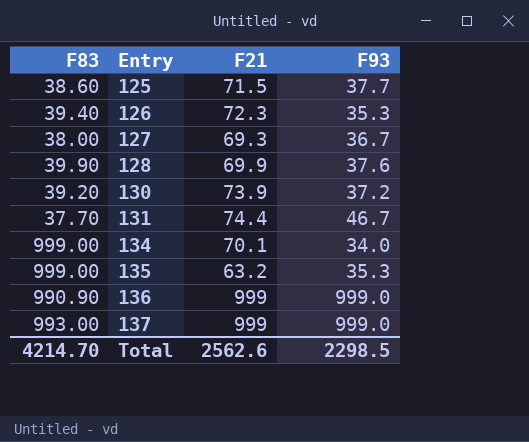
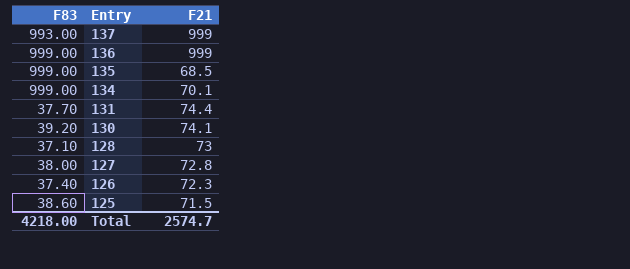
row order: Entry ascending -> Entry descending
column F93 | position: 4 -> none
136 | F83: 990.90 -> 999.00
135 | F21: 63.2 -> 68.5
130 | F21: 73.9 -> 74.1
128 | F83: 39.90 -> 37.10
128 | F21: 69.9 -> 73
127 | F21: 69.3 -> 72.8
126 | F83: 39.40 -> 37.40
Total | F83: 4214.70 -> 4218.00
Total | F21: 2562.6 -> 2574.7

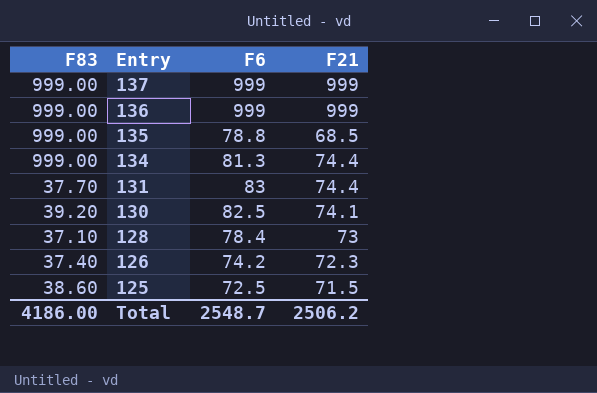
column F6 | position: none -> 3
row 127: 38.00 | 72.8 -> none
137 | F83: 993.00 -> 999.00
134 | F21: 70.1 -> 74.4
Total | F83: 4218.00 -> 4186.00
Total | F21: 2574.7 -> 2506.2

